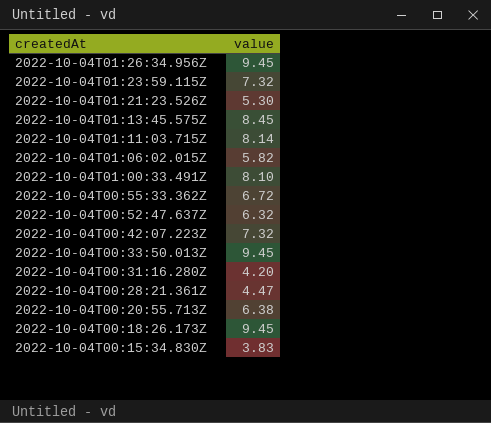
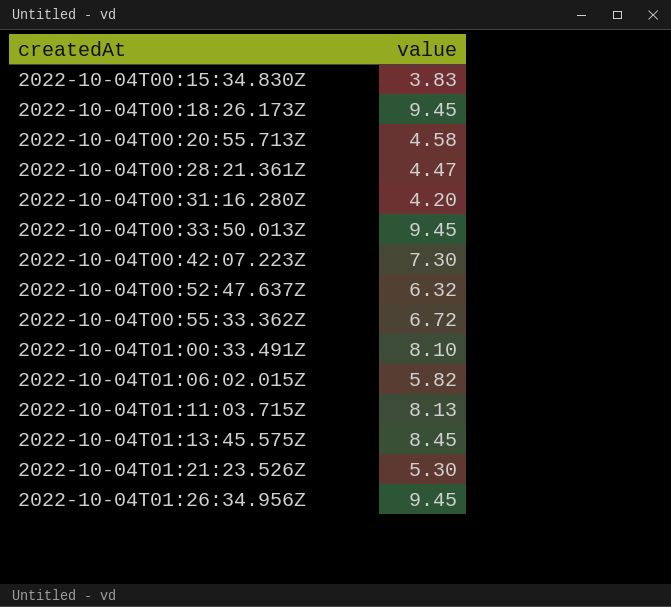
row order: createdAt descending -> createdAt ascending
row 2022-10-04T01:23:59.115Z: 7.32 -> none
2022-10-04T00:20:55.713Z | value: 6.38 -> 4.58
2022-10-04T00:42:07.223Z | value: 7.32 -> 7.30
2022-10-04T01:11:03.715Z | value: 8.14 -> 8.13

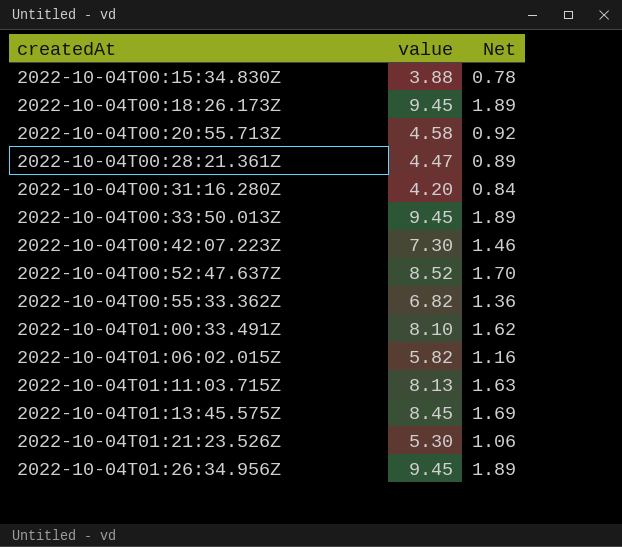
column Net | formula: none -> [value] * 0.2
2022-10-04T00:15:34.830Z | value: 3.83 -> 3.88
2022-10-04T00:52:47.637Z | value: 6.32 -> 8.52
2022-10-04T00:55:33.362Z | value: 6.72 -> 6.82

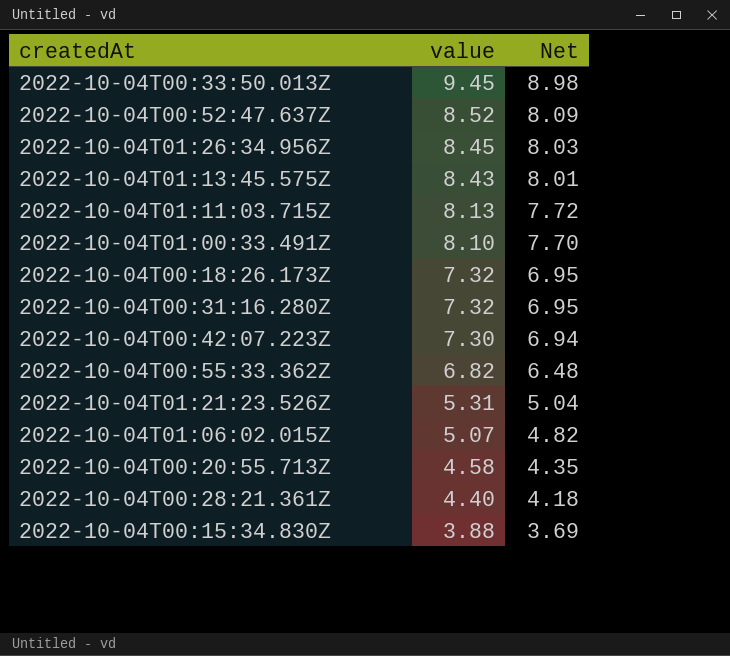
row order: createdAt ascending -> value descending
column Net | formula: [value] * 0.2 -> [value] * 0.95
2022-10-04T01:26:34.956Z | value: 9.45 -> 8.45
2022-10-04T01:13:45.575Z | value: 8.45 -> 8.43
2022-10-04T00:18:26.173Z | value: 9.45 -> 7.32
2022-10-04T00:31:16.280Z | value: 4.20 -> 7.32
2022-10-04T01:21:23.526Z | value: 5.30 -> 5.31
2022-10-04T01:06:02.015Z | value: 5.82 -> 5.07
2022-10-04T00:28:21.361Z | value: 4.47 -> 4.40

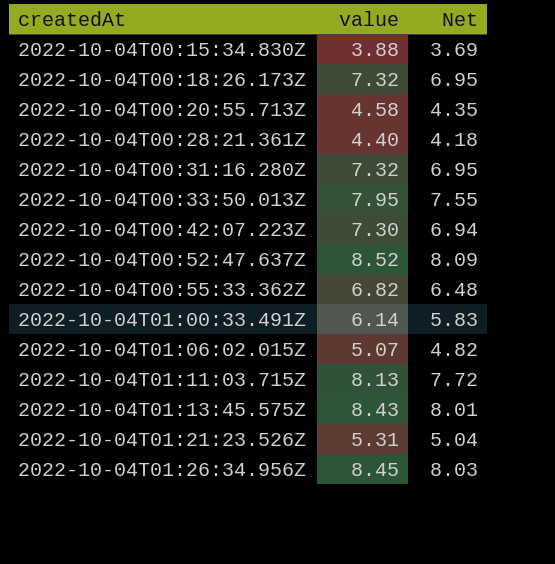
row order: value descending -> createdAt ascending
2022-10-04T00:33:50.013Z | value: 9.45 -> 7.95
2022-10-04T00:33:50.013Z | Net: 8.98 -> 7.55
2022-10-04T01:00:33.491Z | value: 8.10 -> 6.14
2022-10-04T01:00:33.491Z | Net: 7.70 -> 5.83

